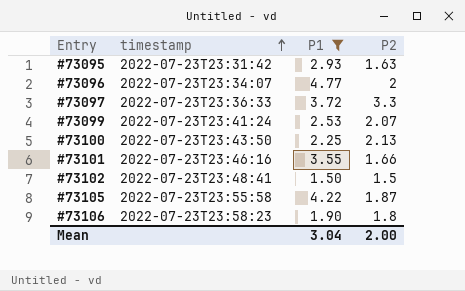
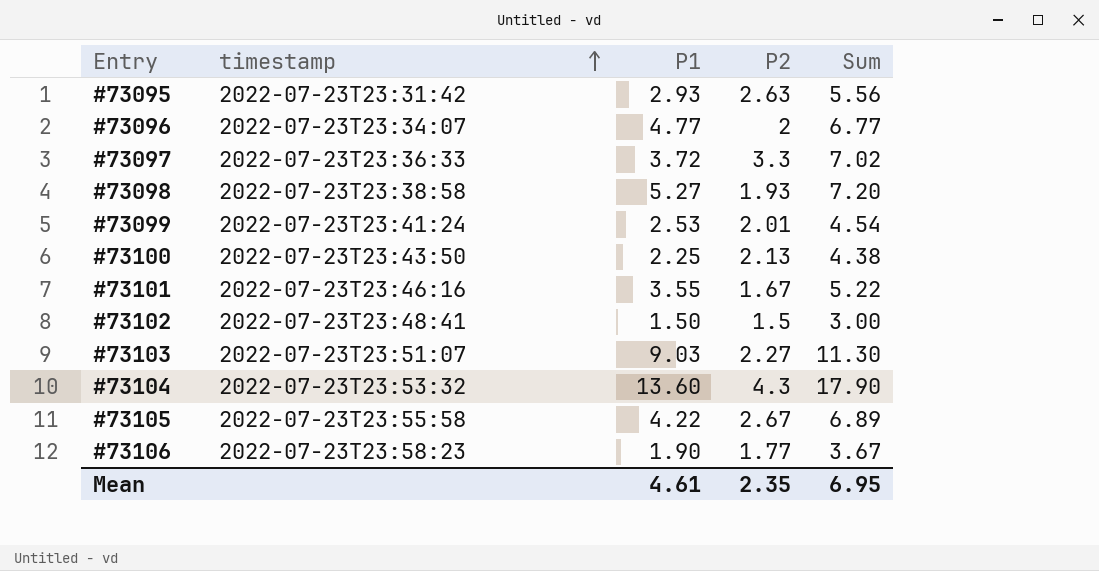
filter: P1 <= 4.77 -> none
column Sum | formula: none -> [P1] + [P2]
#73095 | P2: 1.63 -> 2.63
#73099 | P2: 2.07 -> 2.01
#73101 | P2: 1.66 -> 1.67
#73105 | P2: 1.87 -> 2.67
#73106 | P2: 1.8 -> 1.77
Mean | P1: 3.04 -> 4.61
Mean | P2: 2.00 -> 2.35

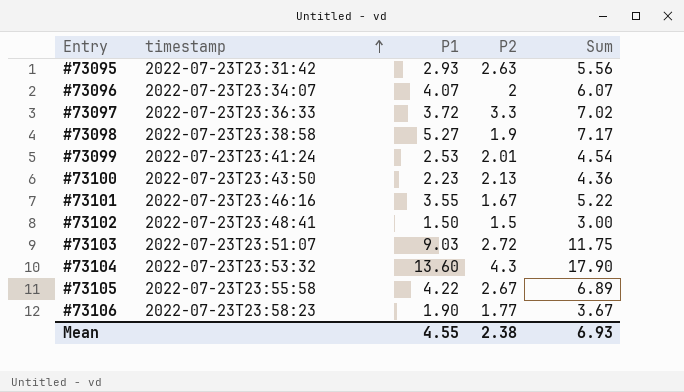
#73096 | P1: 4.77 -> 4.07
#73096 | Sum: 6.77 -> 6.07
#73098 | P2: 1.93 -> 1.9
#73098 | Sum: 7.20 -> 7.17
#73100 | P1: 2.25 -> 2.23
#73100 | Sum: 4.38 -> 4.36
#73103 | P2: 2.27 -> 2.72
#73103 | Sum: 11.30 -> 11.75
Mean | P1: 4.61 -> 4.55
Mean | P2: 2.35 -> 2.38
Mean | Sum: 6.95 -> 6.93

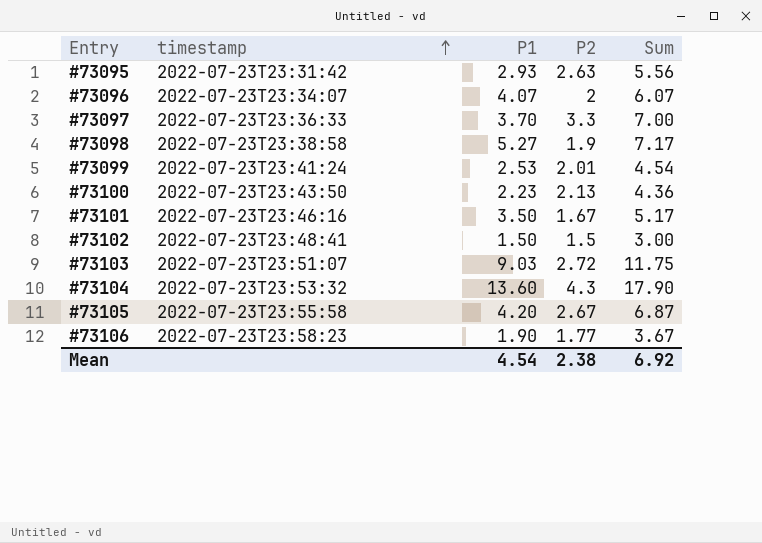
#73097 | P1: 3.72 -> 3.70
#73097 | Sum: 7.02 -> 7.00
#73101 | P1: 3.55 -> 3.50
#73101 | Sum: 5.22 -> 5.17
#73105 | P1: 4.22 -> 4.20
#73105 | Sum: 6.89 -> 6.87
Mean | P1: 4.55 -> 4.54
Mean | Sum: 6.93 -> 6.92

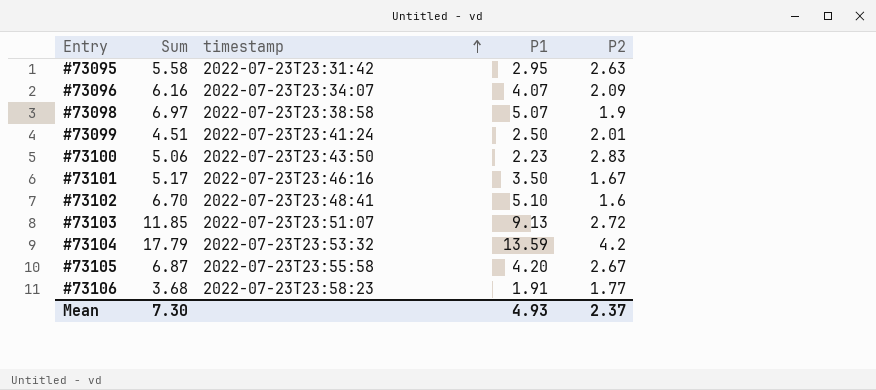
column Sum | position: 5 -> 2
row #73097: 2022-07-23T23:36:33 | 3.70 | 3.3 | 7.00 -> none
#73095 | Sum: 5.56 -> 5.58
#73095 | P1: 2.93 -> 2.95
#73096 | Sum: 6.07 -> 6.16
#73096 | P2: 2 -> 2.09
#73098 | Sum: 7.17 -> 6.97
#73098 | P1: 5.27 -> 5.07
#73099 | Sum: 4.54 -> 4.51
#73099 | P1: 2.53 -> 2.50
#73100 | Sum: 4.36 -> 5.06
#73100 | P2: 2.13 -> 2.83
#73102 | Sum: 3.00 -> 6.70
#73102 | P1: 1.50 -> 5.10
#73102 | P2: 1.5 -> 1.6
#73103 | Sum: 11.75 -> 11.85
#73103 | P1: 9.03 -> 9.13
#73104 | Sum: 17.90 -> 17.79
#73104 | P1: 13.60 -> 13.59
#73104 | P2: 4.3 -> 4.2
#73106 | Sum: 3.67 -> 3.68
#73106 | P1: 1.90 -> 1.91
Mean | Sum: 6.92 -> 7.30
Mean | P1: 4.54 -> 4.93
Mean | P2: 2.38 -> 2.37

